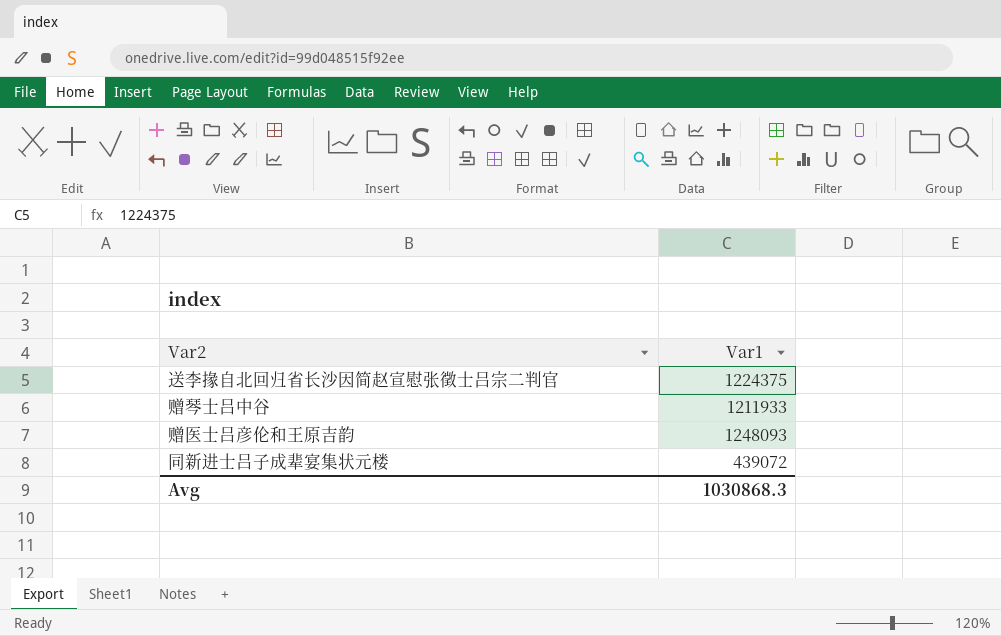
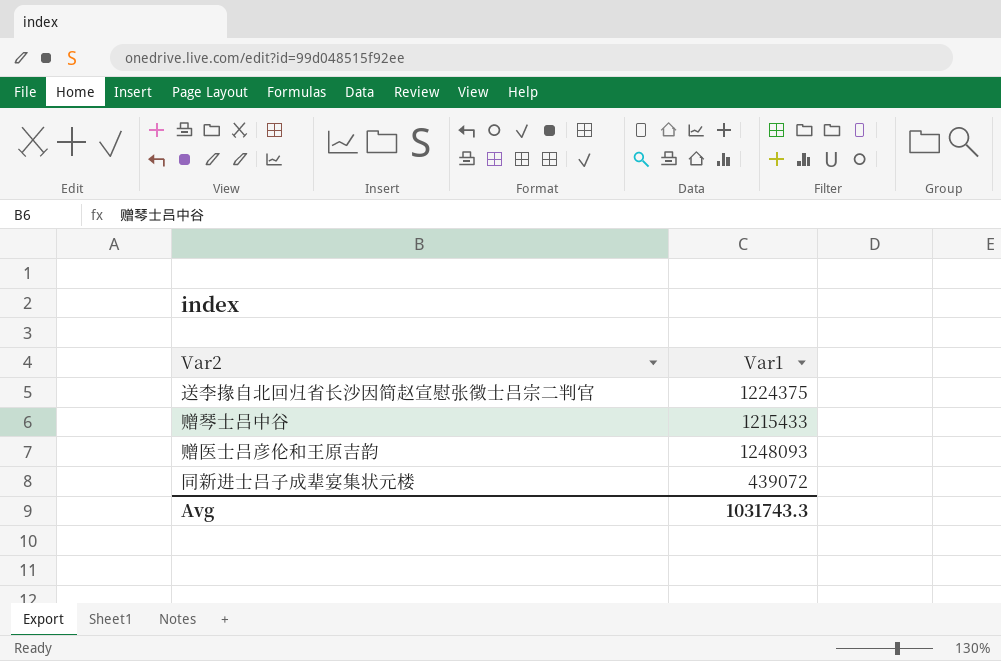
赠琴士吕中谷 | Var1: 1211933 -> 1215433
Avg | Var1: 1030868.3 -> 1031743.3

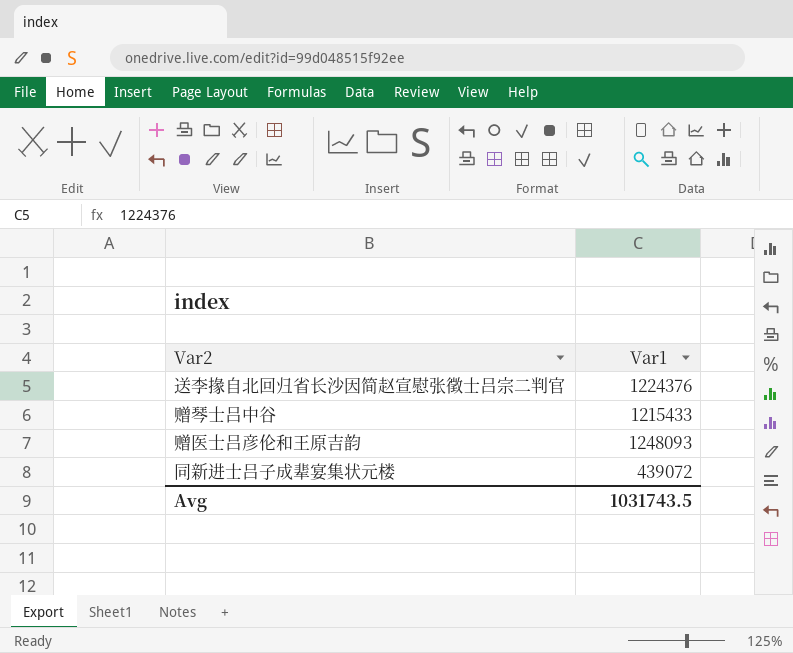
送李掾自北回归省长沙因简赵宣慰张徵士吕宗二判官 | Var1: 1224375 -> 1224376
Avg | Var1: 1031743.3 -> 1031743.5

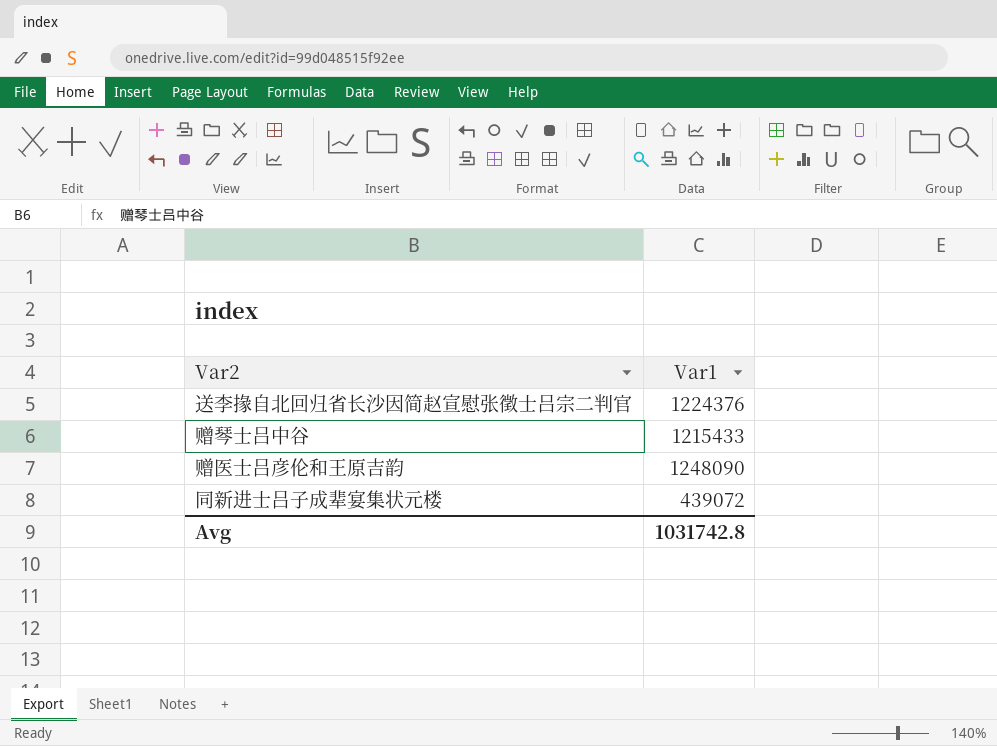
赠医士吕彦伦和王原吉韵 | Var1: 1248093 -> 1248090
Avg | Var1: 1031743.5 -> 1031742.8

